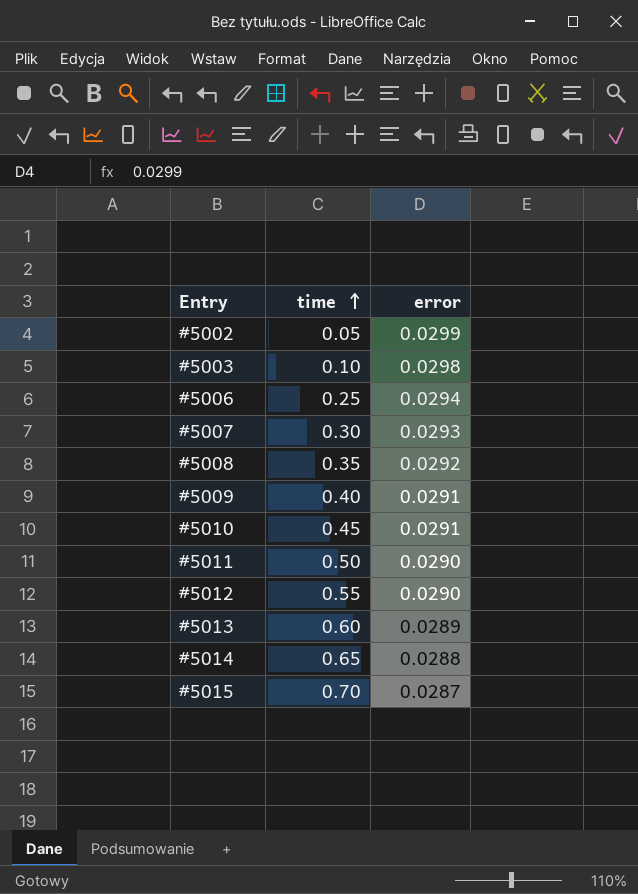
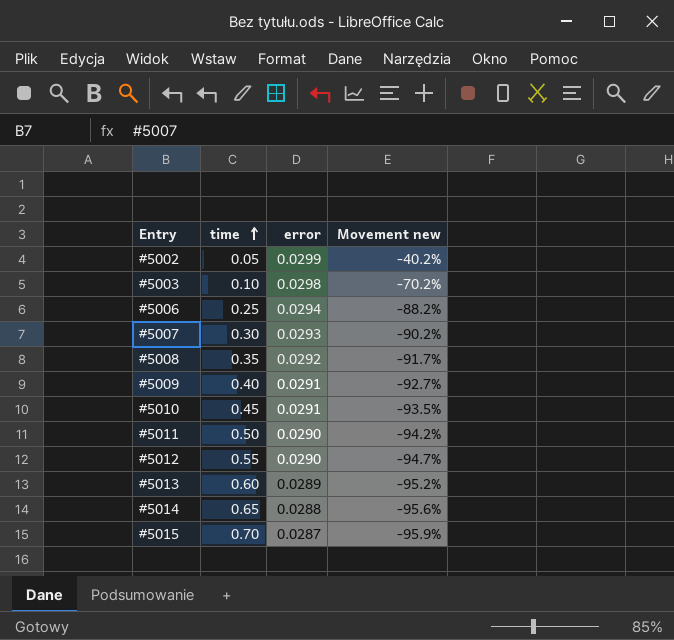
column Movement new | formula: none -> ([error] - [time]) / [time]

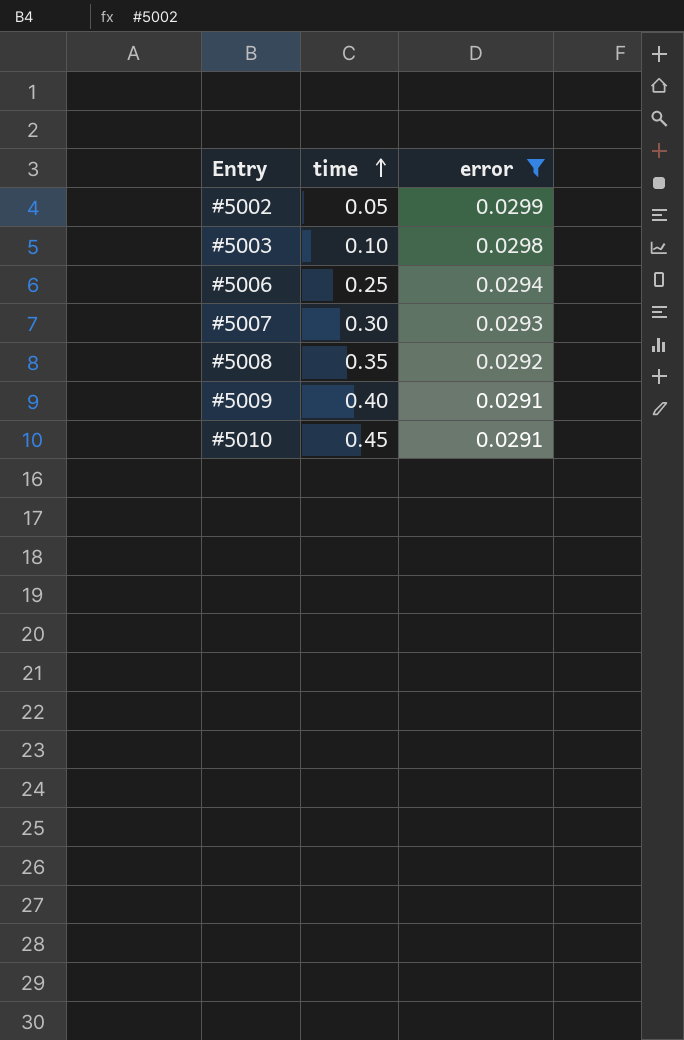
filter: none -> error >= 0.0291
column Movement new | formula: ([error] - [time]) / [time] -> none

